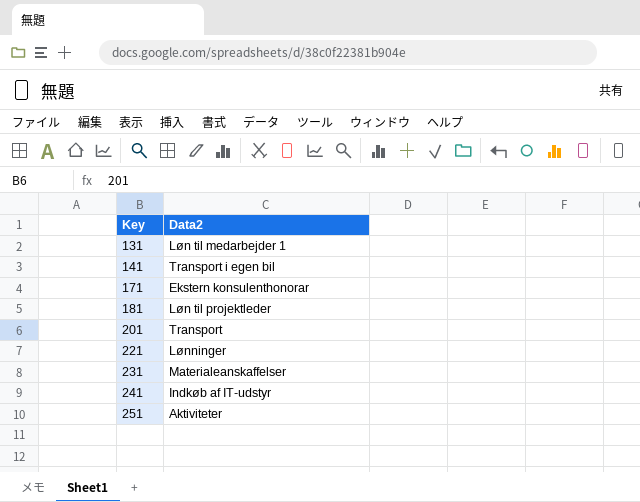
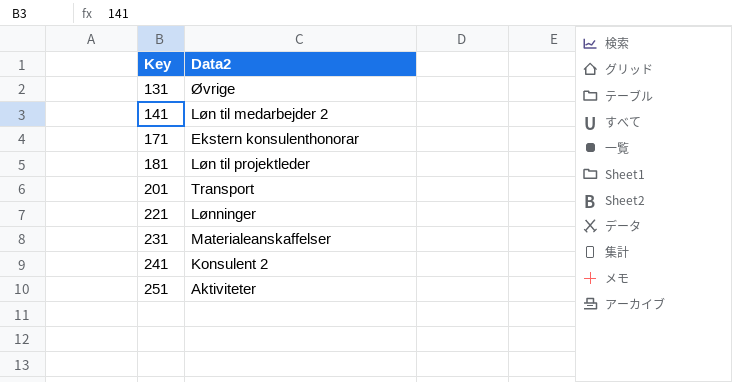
131 | Data2: Løn til medarbejder 1 -> Øvrige
141 | Data2: Transport i egen bil -> Løn til medarbejder 2
241 | Data2: Indkøb af IT-udstyr -> Konsulent 2

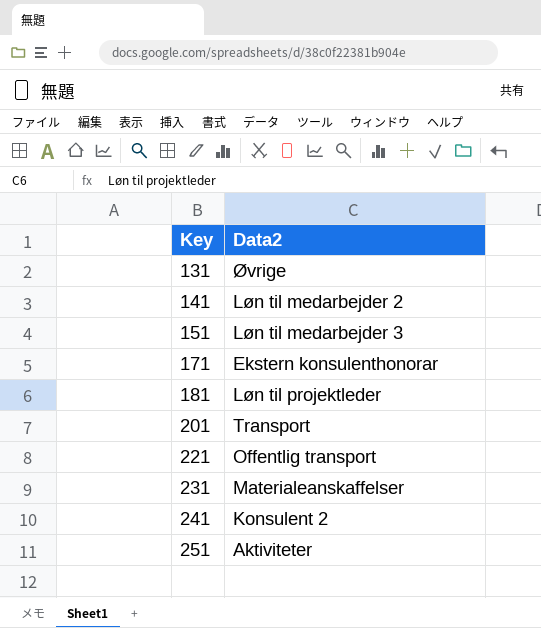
row 151: none -> Løn til medarbejder 3
221 | Data2: Lønninger -> Offentlig transport

